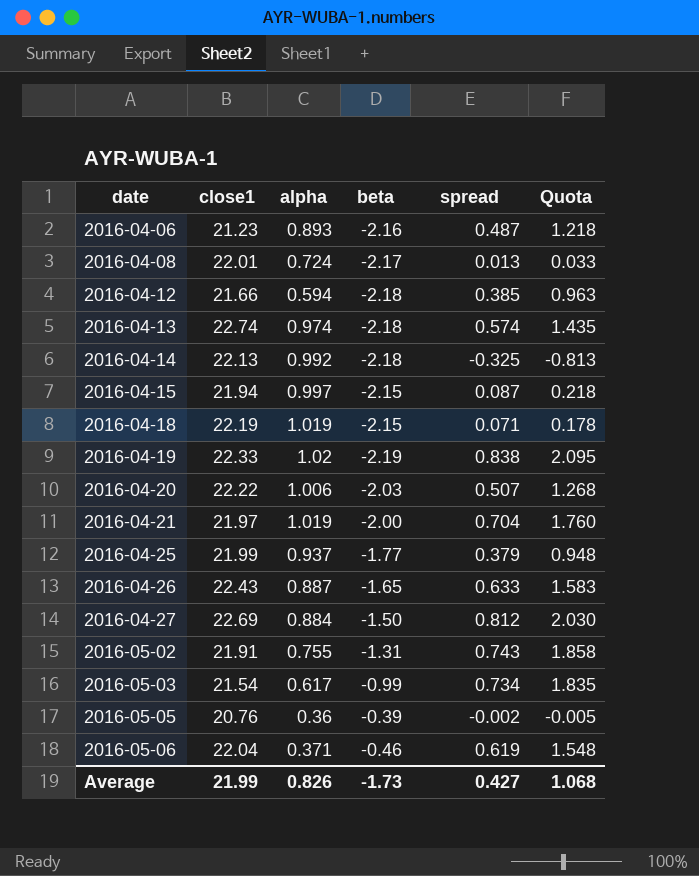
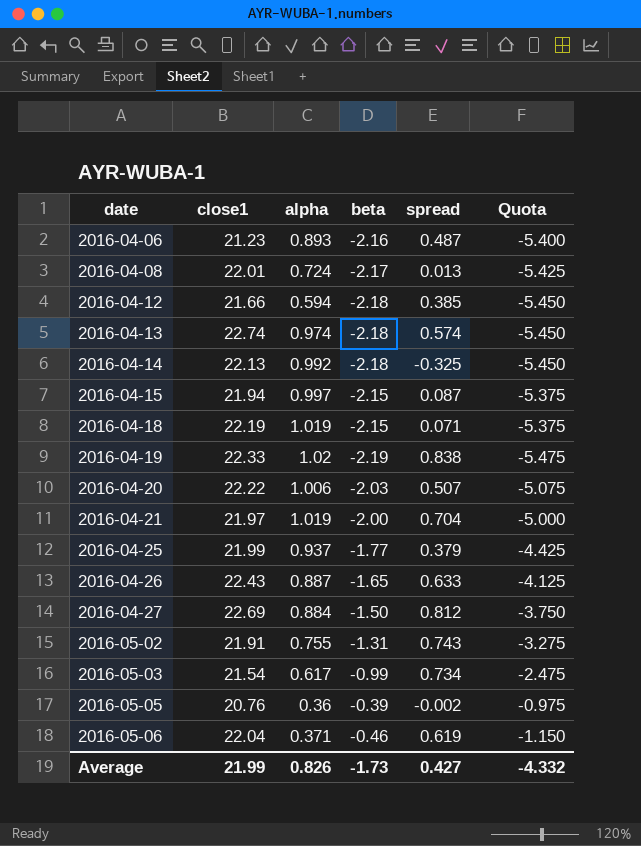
column Quota | formula: [spread] * 2.5 -> [beta] * 2.5
Average | Quota: 1.068 -> -4.332

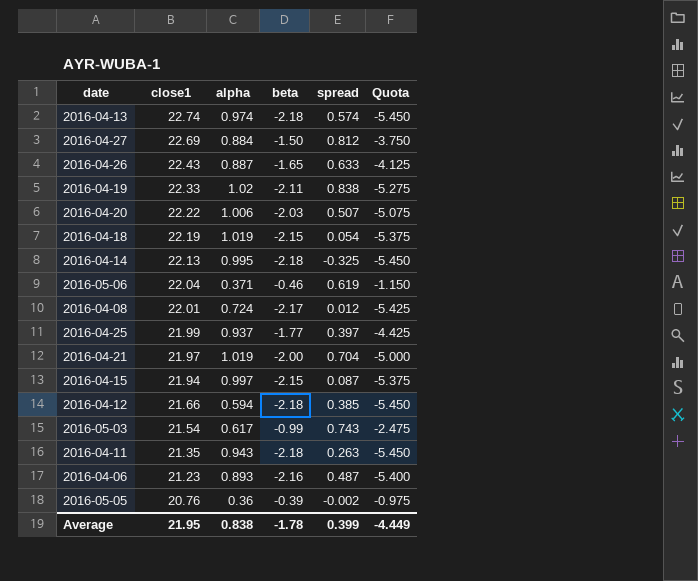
row order: date ascending -> close1 descending
row 2016-05-02: 21.91 | 0.755 | -1.31 | 0.743 | -3.275 -> none
2016-04-19 | beta: -2.19 -> -2.11
2016-04-19 | Quota: -5.475 -> -5.275
2016-04-18 | spread: 0.071 -> 0.054
2016-04-14 | alpha: 0.992 -> 0.995
2016-04-08 | spread: 0.013 -> 0.012
2016-04-25 | spread: 0.379 -> 0.397
2016-05-03 | spread: 0.734 -> 0.743
row 2016-04-11: none -> 21.35 | 0.943 | -2.18 | 0.263 | -5.450
Average | close1: 21.99 -> 21.95
Average | alpha: 0.826 -> 0.838
Average | beta: -1.73 -> -1.78
Average | spread: 0.427 -> 0.399
Average | Quota: -4.332 -> -4.449

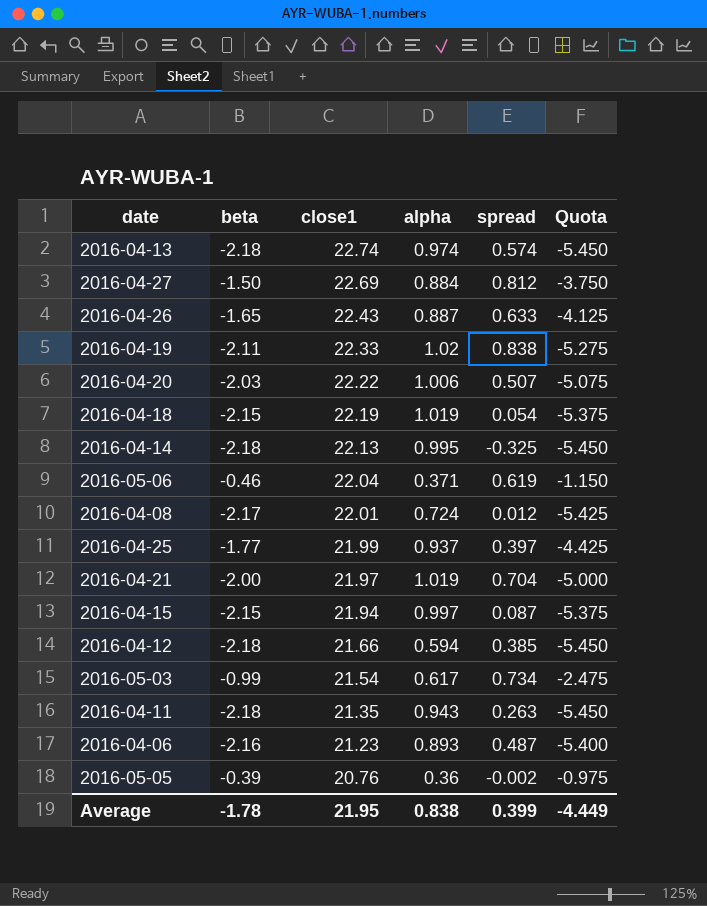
column beta | position: 4 -> 2
2016-05-03 | spread: 0.743 -> 0.734

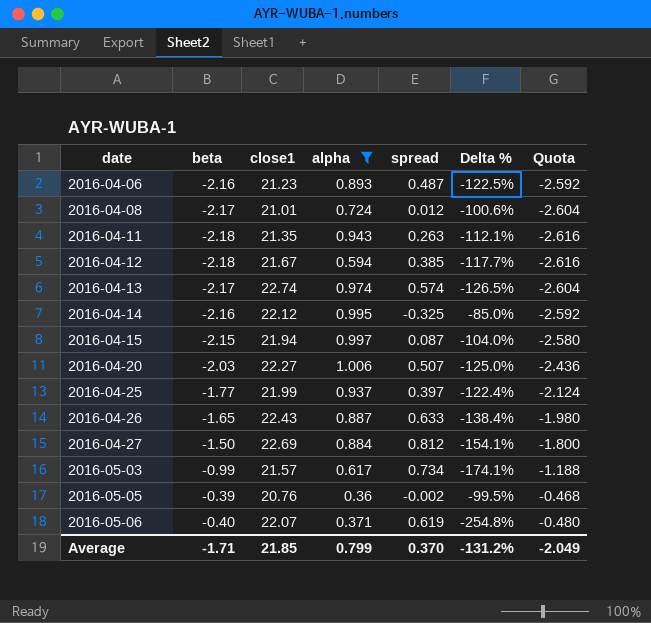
filter: none -> alpha <= 1.006
row order: close1 descending -> date ascending
column Delta % | formula: none -> ([spread] - [beta]) / [beta]
column Quota | formula: [beta] * 2.5 -> [beta] * 1.2
2016-04-08 | close1: 22.01 -> 21.01
2016-04-12 | close1: 21.66 -> 21.67
2016-04-13 | beta: -2.18 -> -2.17
2016-04-14 | beta: -2.18 -> -2.16
2016-04-14 | close1: 22.13 -> 22.12
2016-04-20 | close1: 22.22 -> 22.27
2016-05-03 | close1: 21.54 -> 21.57
2016-05-06 | beta: -0.46 -> -0.40
2016-05-06 | close1: 22.04 -> 22.07
Average | beta: -1.78 -> -1.71
Average | close1: 21.95 -> 21.85
Average | alpha: 0.838 -> 0.799
Average | spread: 0.399 -> 0.370
Average | Quota: -4.449 -> -2.049

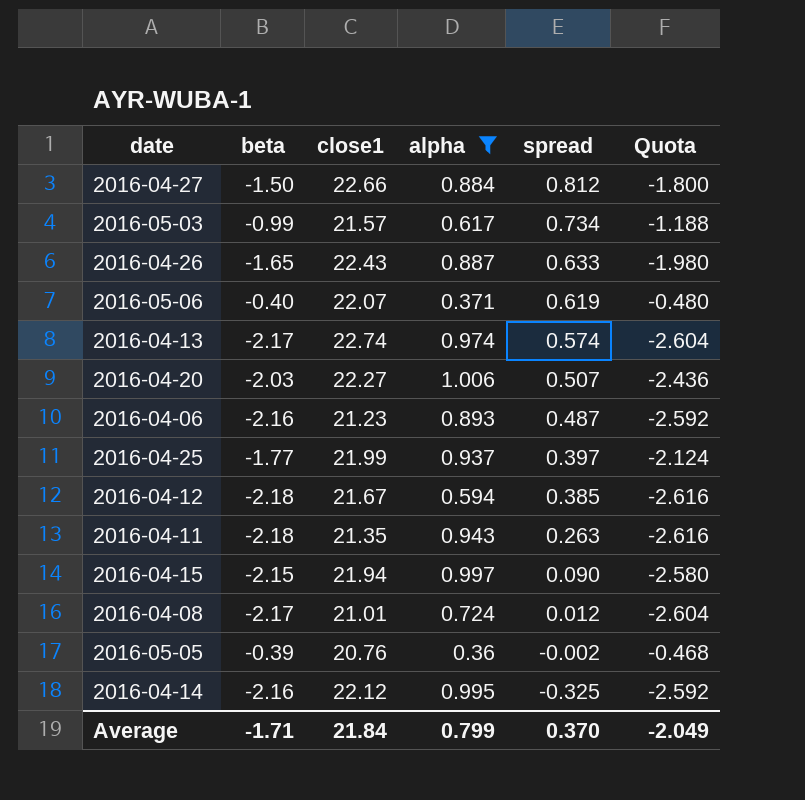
row order: date ascending -> spread descending
column Delta % | formula: ([spread] - [beta]) / [beta] -> none
2016-04-27 | close1: 22.69 -> 22.66
2016-04-15 | spread: 0.087 -> 0.090
Average | close1: 21.85 -> 21.84

